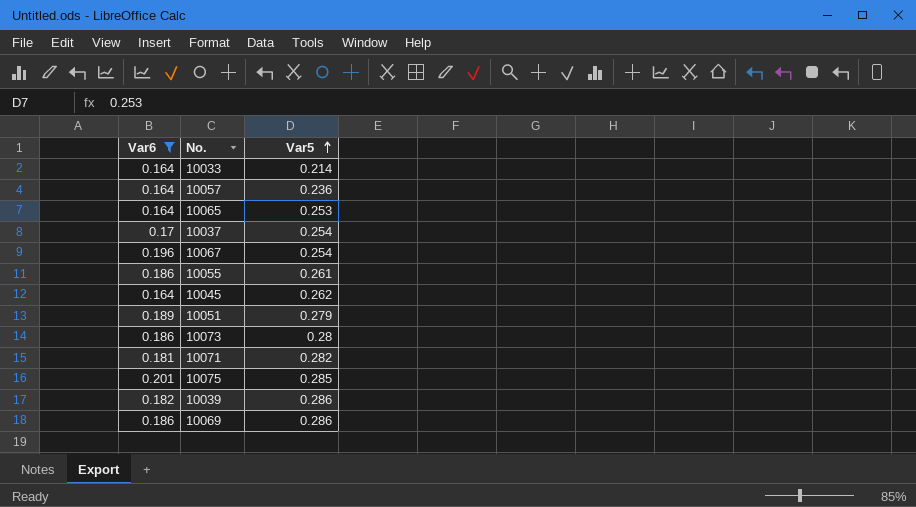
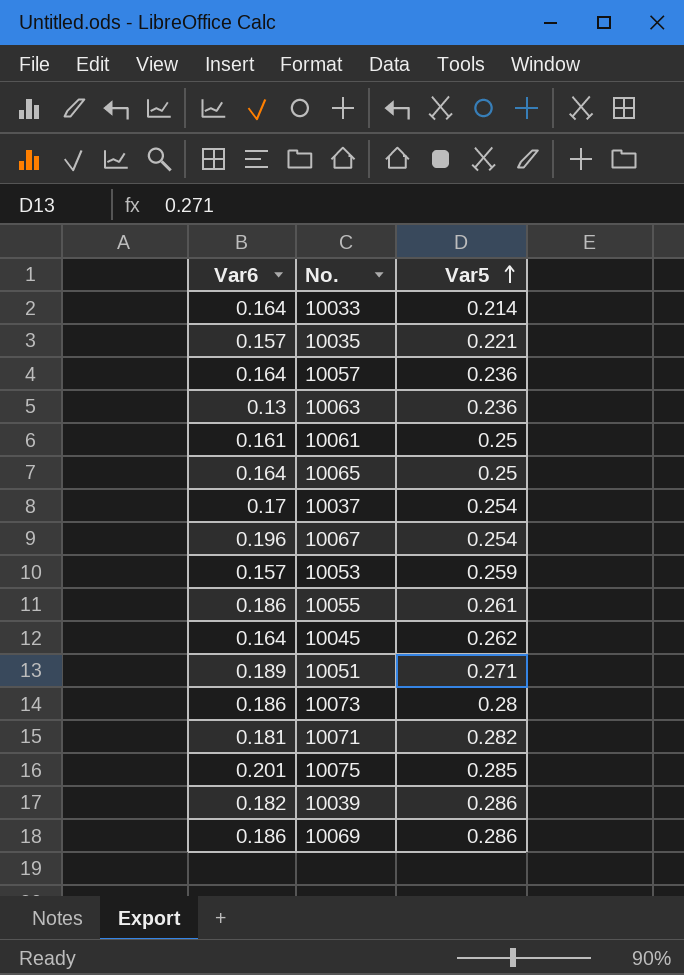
filter: Var6 >= 0.164 -> none
10065 | Var5: 0.253 -> 0.25
10051 | Var5: 0.279 -> 0.271

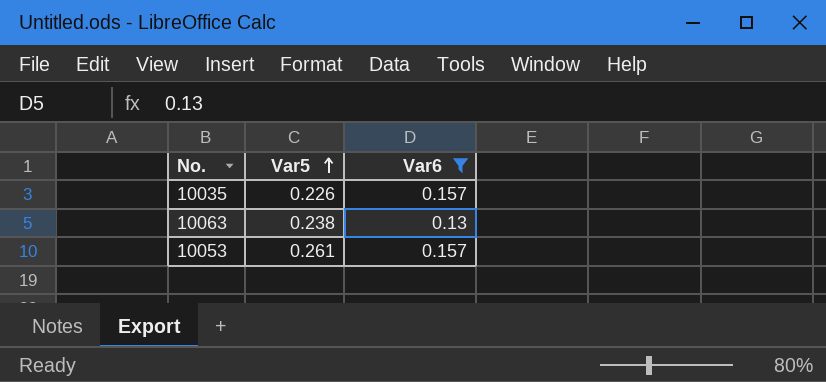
filter: none -> Var6 <= 0.157
column Var6 | position: 1 -> 3
10035 | Var5: 0.221 -> 0.226
10063 | Var5: 0.236 -> 0.238
10053 | Var5: 0.259 -> 0.261

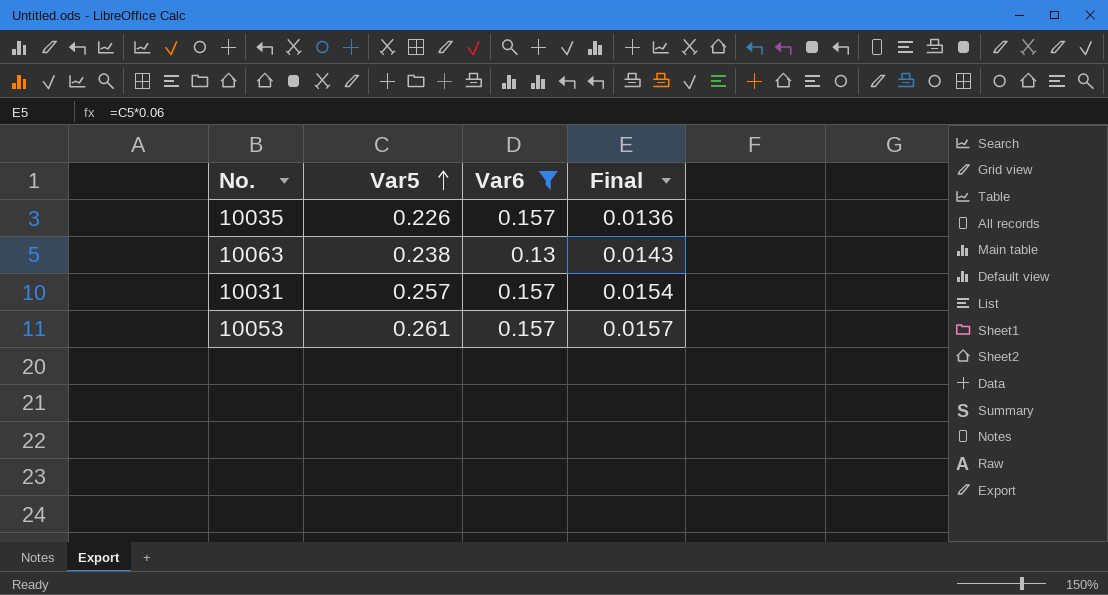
column Final | formula: none -> [Var5] * 0.06
row 10031: none -> 0.257 | 0.157 | 0.0154

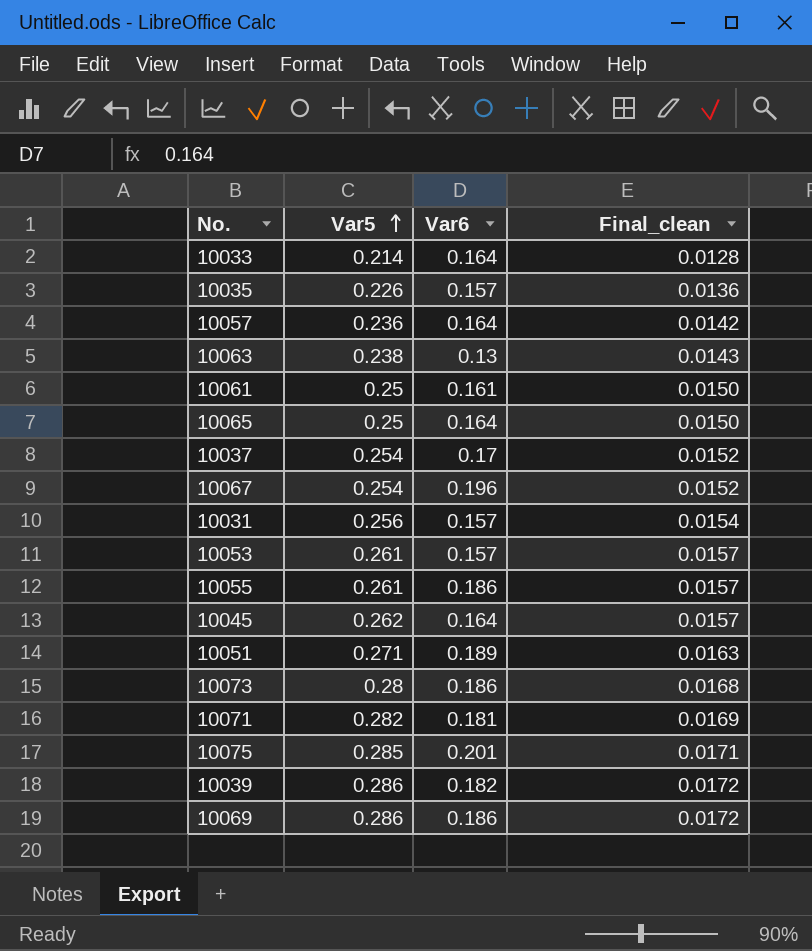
filter: Var6 <= 0.157 -> none
column name: Final -> Final_clean
10031 | Var5: 0.257 -> 0.256

